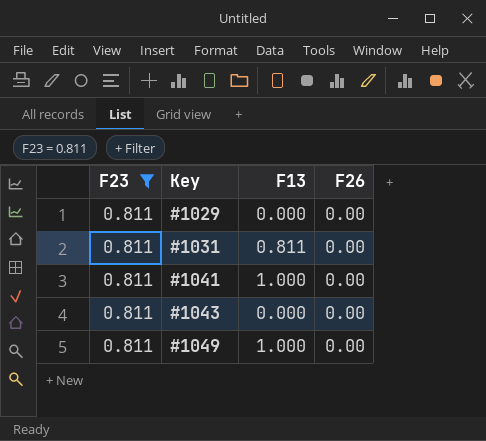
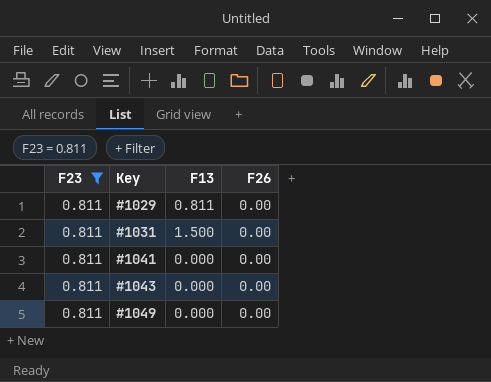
#1029 | F13: 0.000 -> 0.811
#1031 | F13: 0.811 -> 1.500
#1041 | F13: 1.000 -> 0.000
#1049 | F13: 1.000 -> 0.000

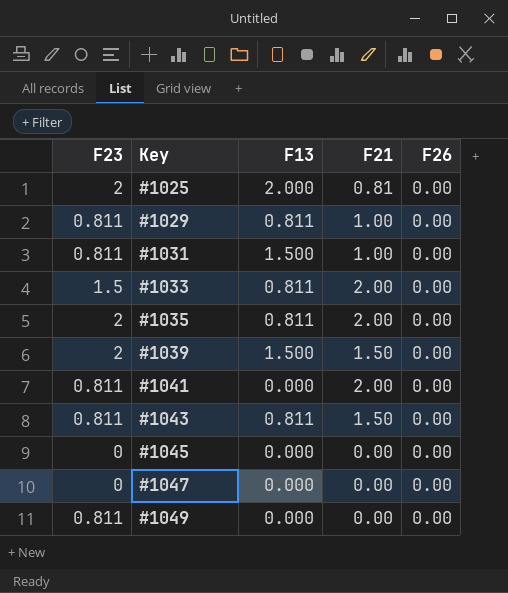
filter: F23 = 0.811 -> none
column F21 | position: none -> 4
#1043 | F13: 0.000 -> 0.811

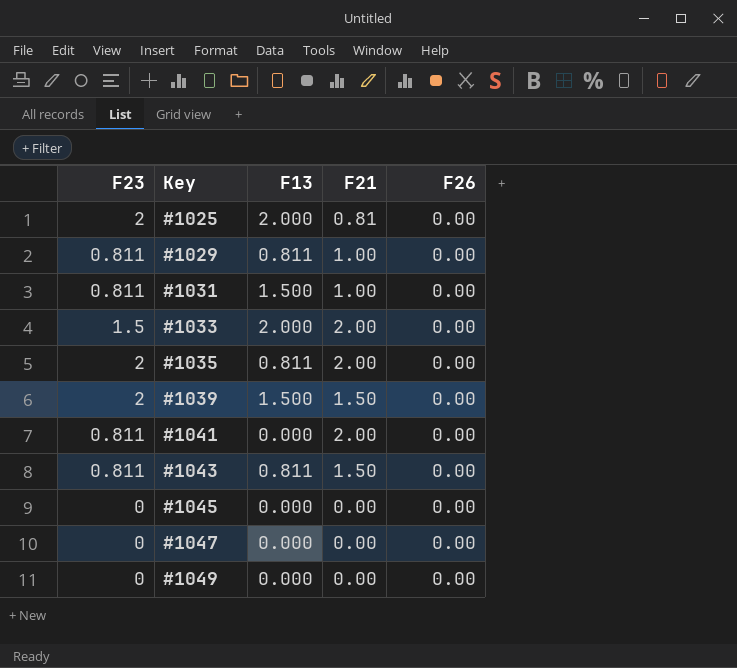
#1033 | F13: 0.811 -> 2.000
#1049 | F23: 0.811 -> 0

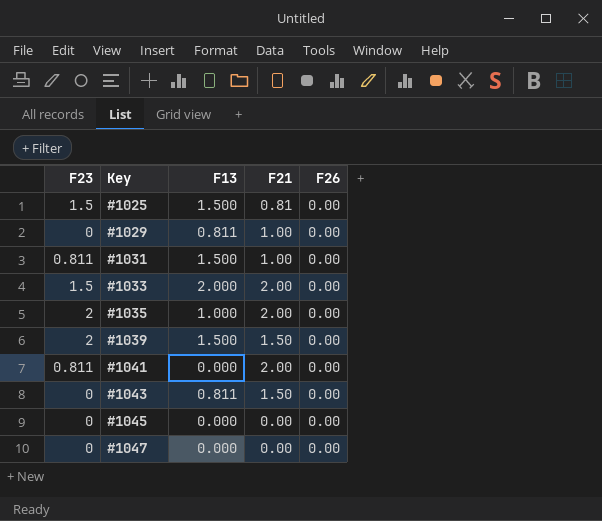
row #1049: 0 | 0.000 | 0.00 | 0.00 -> none
#1025 | F23: 2 -> 1.5
#1025 | F13: 2.000 -> 1.500
#1029 | F23: 0.811 -> 0
#1035 | F13: 0.811 -> 1.000
#1043 | F23: 0.811 -> 0

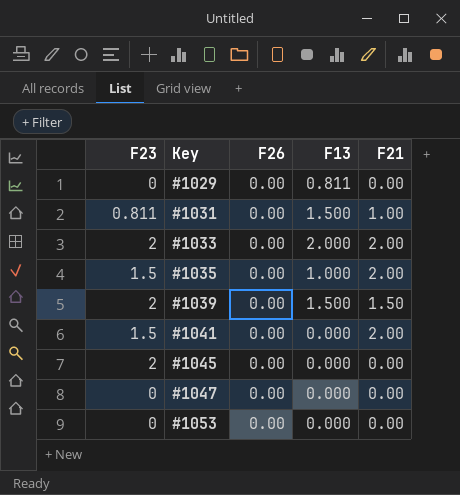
column F26 | position: 5 -> 3
row #1025: 1.5 | 1.500 | 0.81 | 0.00 -> none
row #1043: 0 | 0.811 | 1.50 | 0.00 -> none
#1029 | F21: 1.00 -> 0.00
#1033 | F23: 1.5 -> 2
#1035 | F23: 2 -> 1.5
#1041 | F23: 0.811 -> 1.5
#1045 | F23: 0 -> 2
row #1053: none -> 0 | 0.00 | 0.000 | 0.00

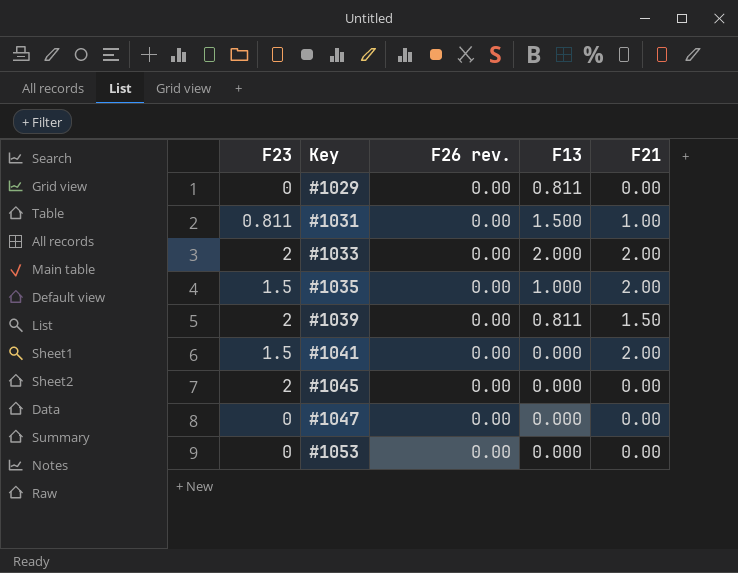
column name: F26 -> F26 rev.
#1039 | F13: 1.500 -> 0.811

